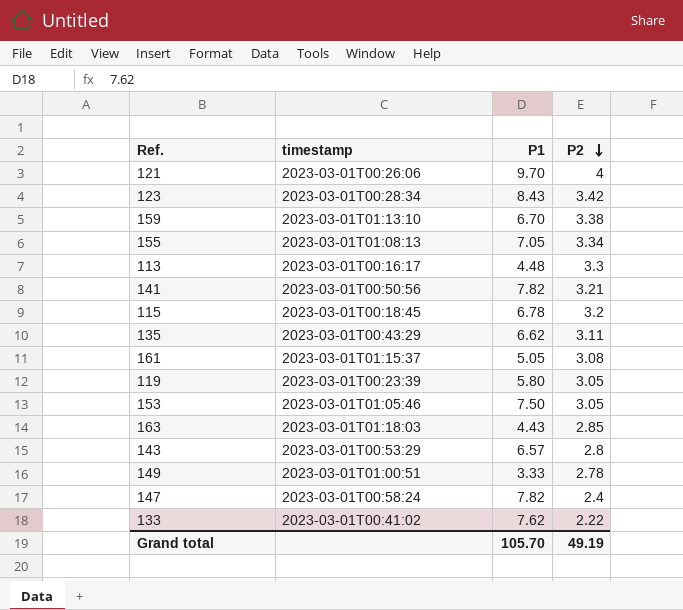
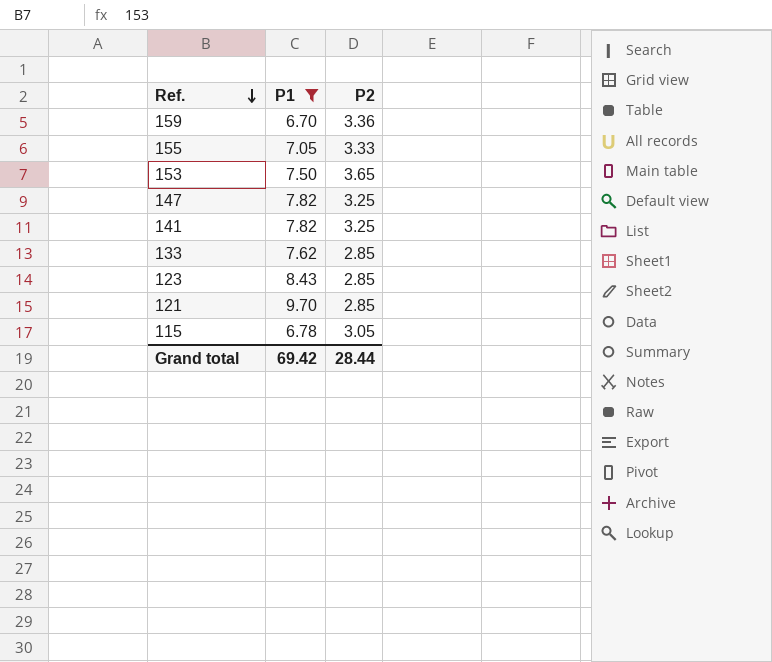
filter: none -> P1 >= 6.70
row order: P2 descending -> Ref. descending
column timestamp | position: 2 -> none
159 | P2: 3.38 -> 3.36
155 | P2: 3.34 -> 3.33
153 | P2: 3.05 -> 3.65
147 | P2: 2.4 -> 3.25
141 | P2: 3.21 -> 3.25
133 | P2: 2.22 -> 2.85
123 | P2: 3.42 -> 2.85
121 | P2: 4 -> 2.85
115 | P2: 3.2 -> 3.05
Grand total | P1: 105.70 -> 69.42
Grand total | P2: 49.19 -> 28.44

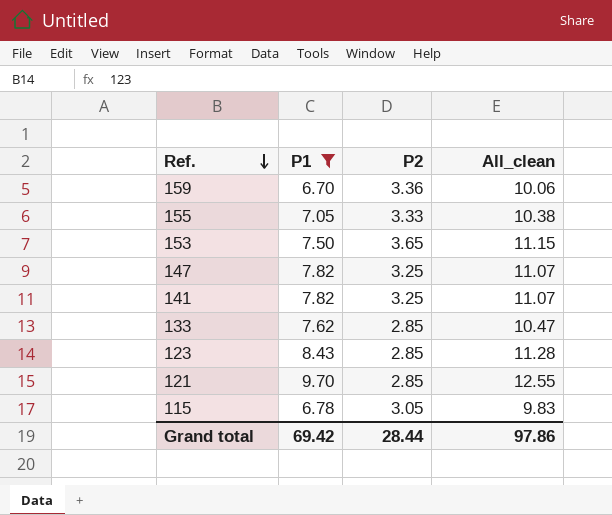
column All_clean | formula: none -> [P1] + [P2]

